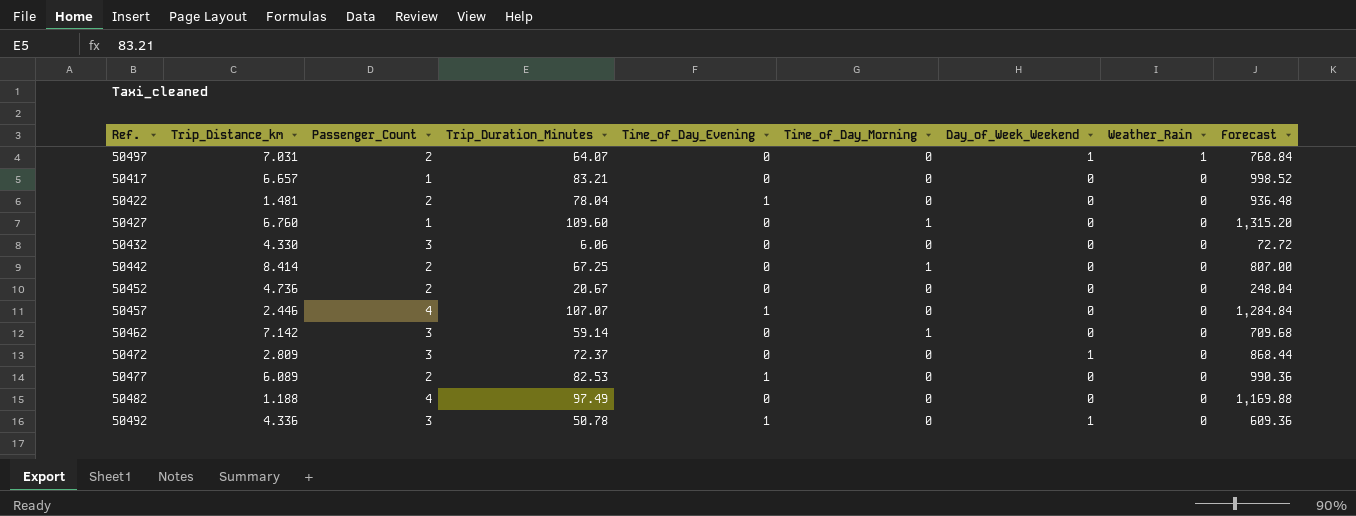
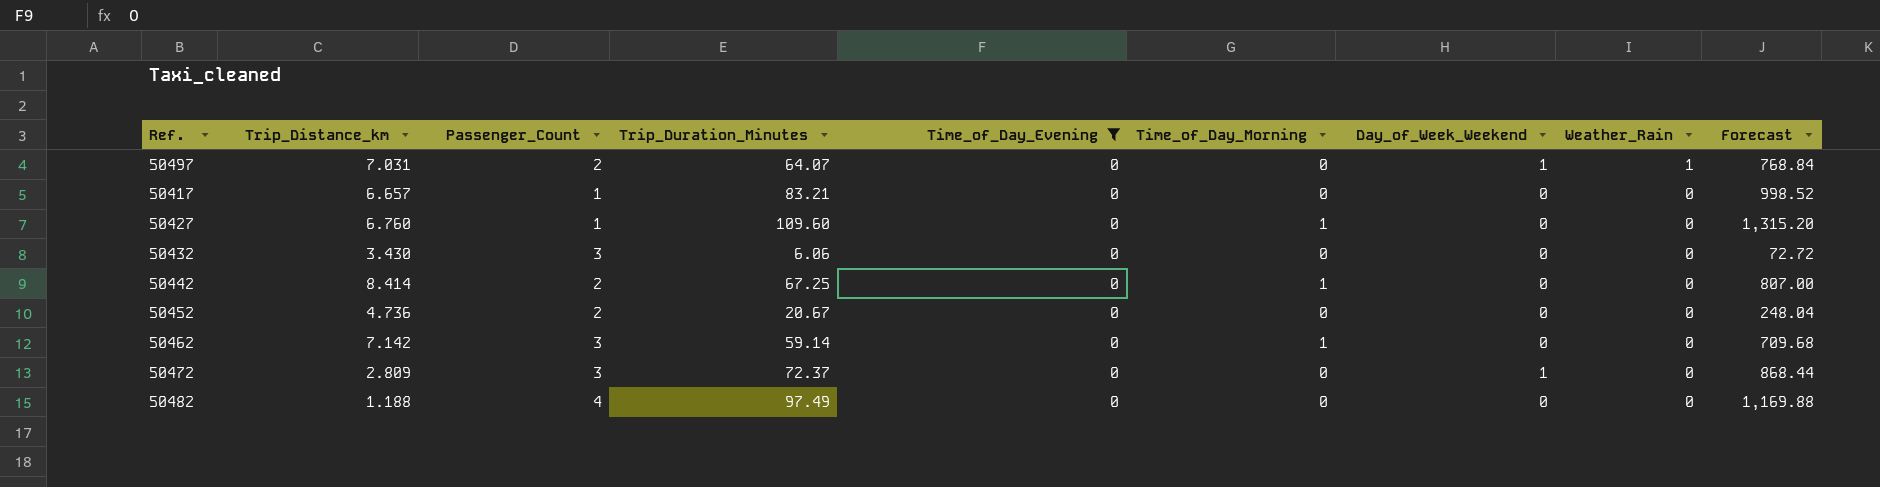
filter: none -> Time_of_Day_Evening = 0
50432 | Trip_Distance_km: 4.330 -> 3.430

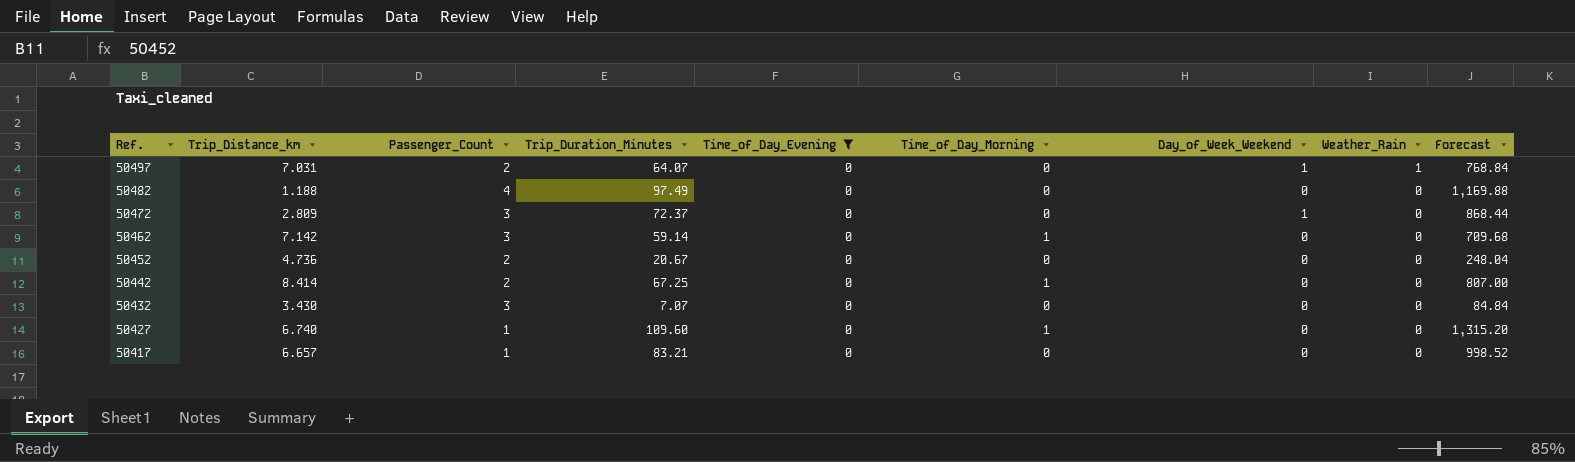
row order: Weather_Rain descending -> Ref. descending
50432 | Trip_Duration_Minutes: 6.06 -> 7.07
50432 | Forecast: 72.72 -> 84.84
50427 | Trip_Distance_km: 6.760 -> 6.740

